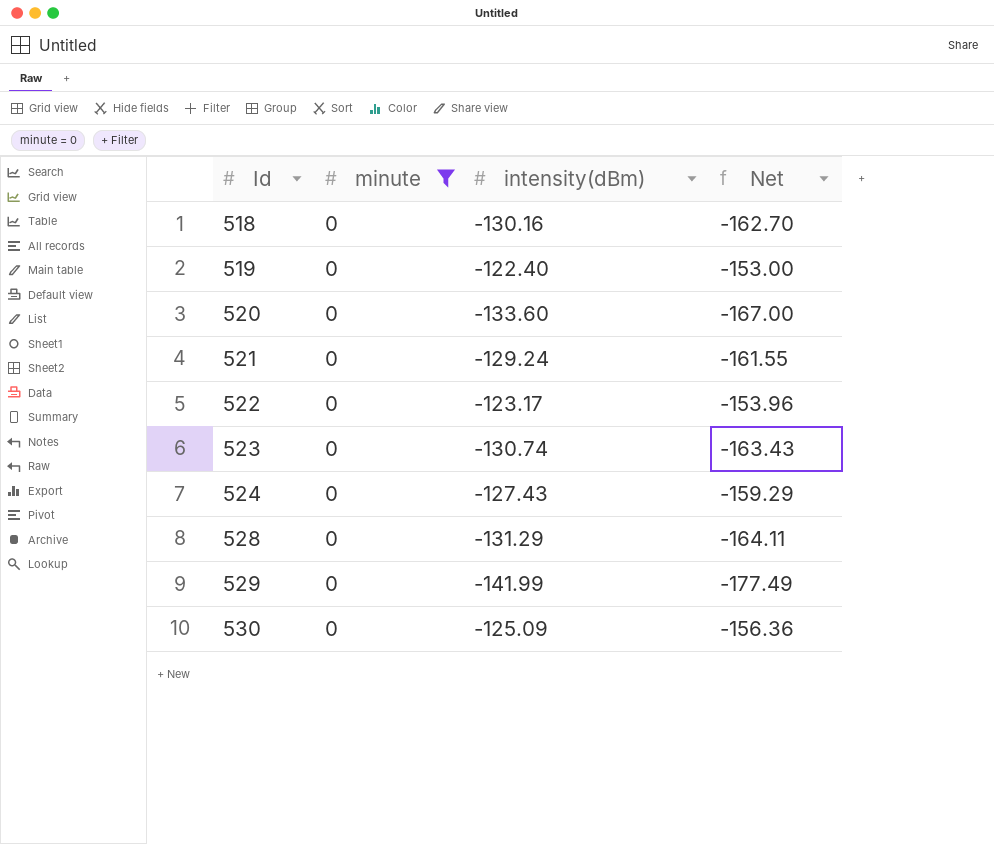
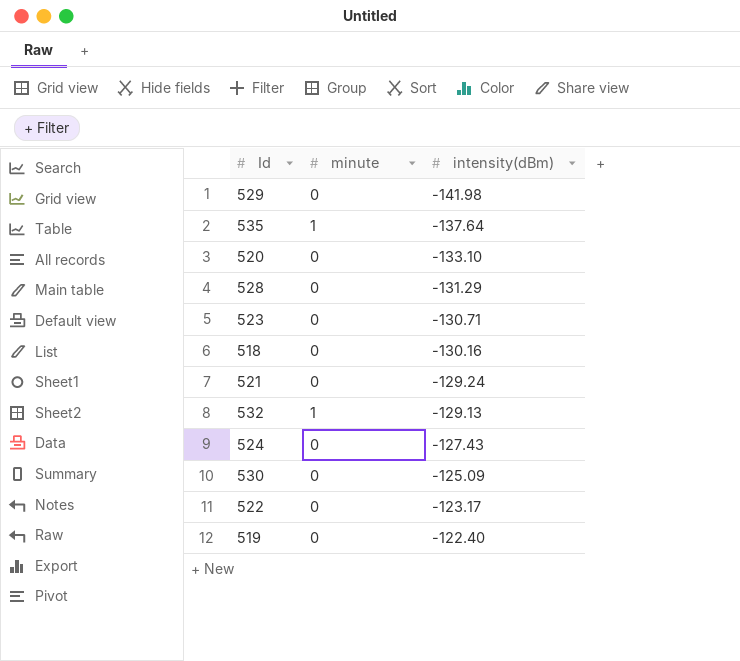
filter: minute = 0 -> none
row order: Id ascending -> intensity(dBm) ascending
column Net | formula: [intensity(dBm)] * 1.25 -> none
529 | intensity(dBm): -141.99 -> -141.98
520 | intensity(dBm): -133.60 -> -133.10
523 | intensity(dBm): -130.74 -> -130.71

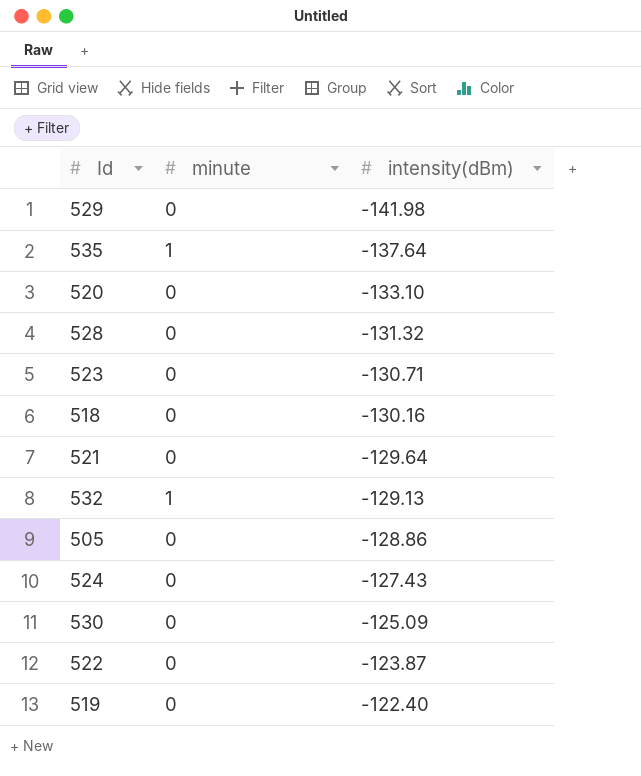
528 | intensity(dBm): -131.29 -> -131.32
521 | intensity(dBm): -129.24 -> -129.64
row 505: none -> 0 | -128.86
522 | intensity(dBm): -123.17 -> -123.87

